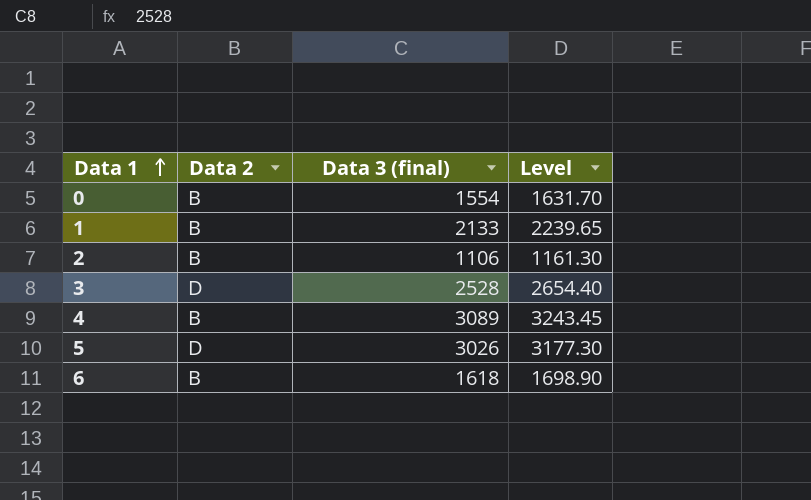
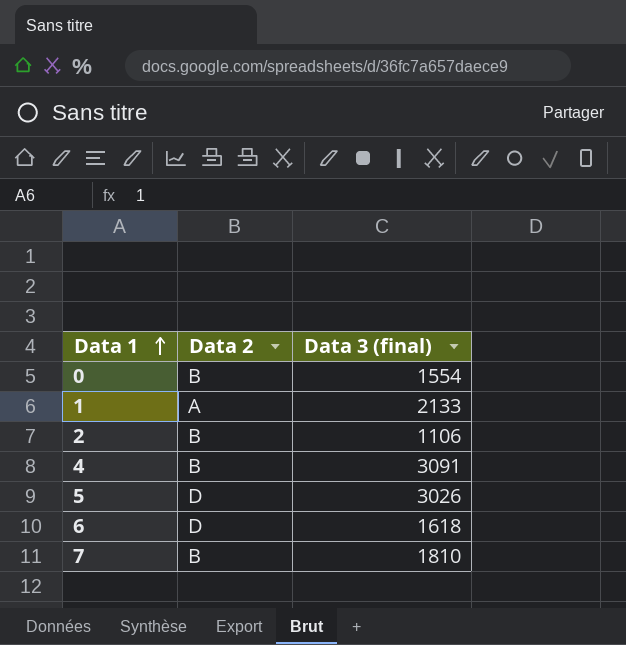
column Level | formula: [Data 3 (final)] * 1.05 -> none
row 3: D | 2528 | 2654.40 -> none
1 | Data 2: B -> A
4 | Data 3 (final): 3089 -> 3091
6 | Data 2: B -> D
row 7: none -> B | 1810

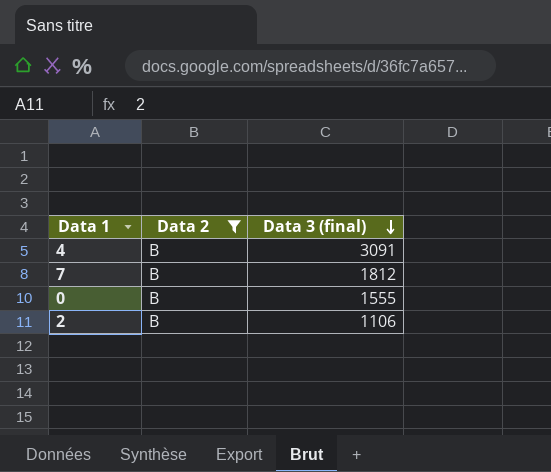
filter: none -> Data 2 = B
row order: Data 1 ascending -> Data 3 (final) descending
7 | Data 3 (final): 1810 -> 1812
0 | Data 3 (final): 1554 -> 1555

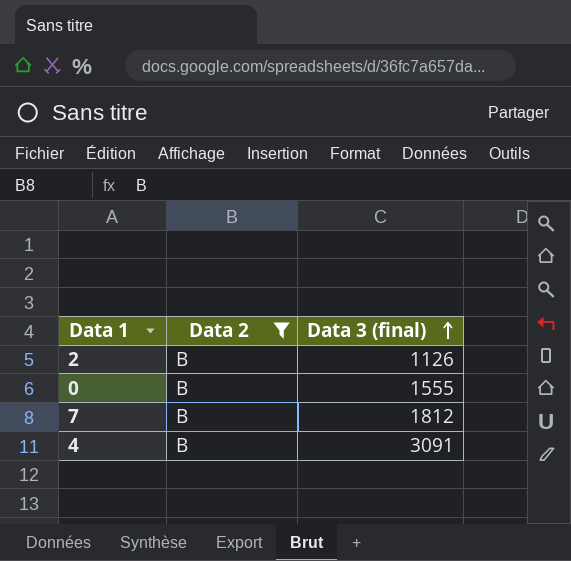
row order: Data 3 (final) descending -> Data 3 (final) ascending
2 | Data 3 (final): 1106 -> 1126

